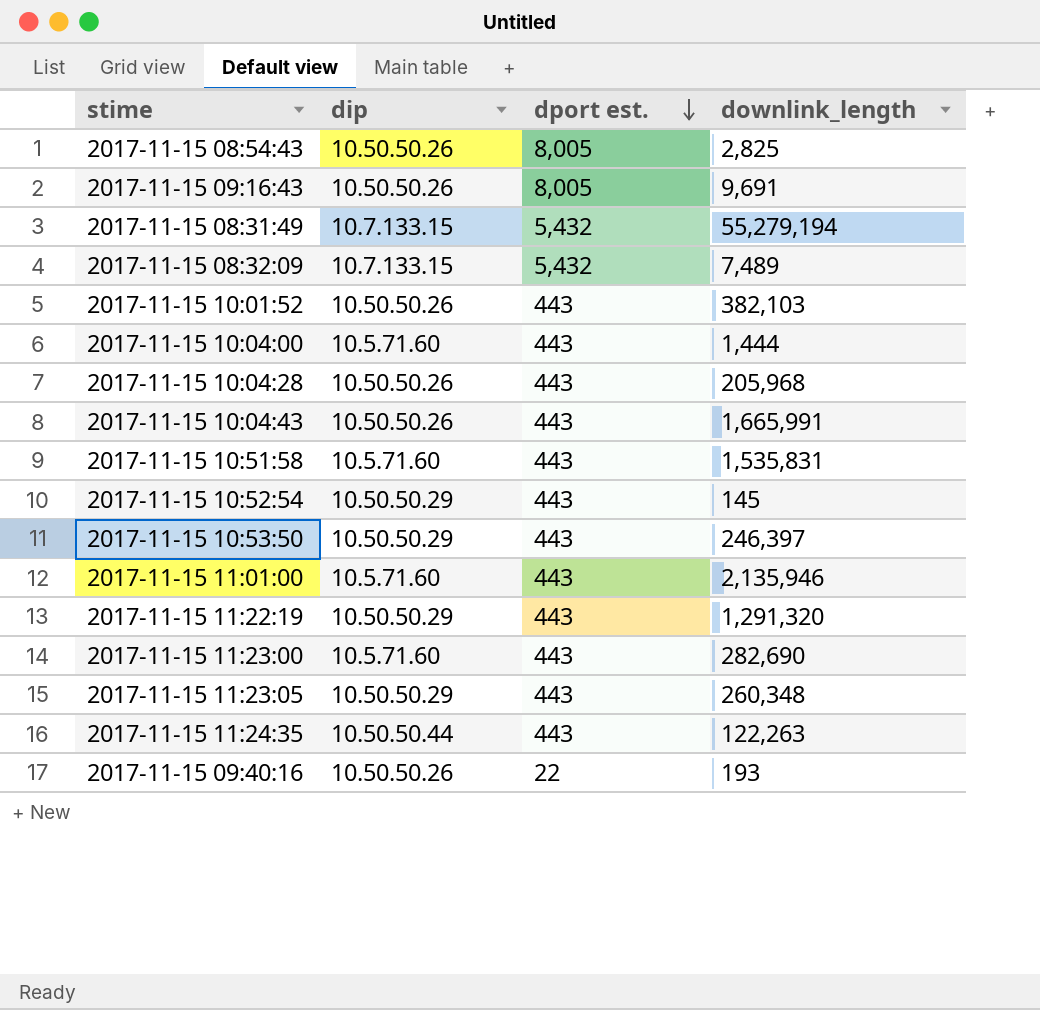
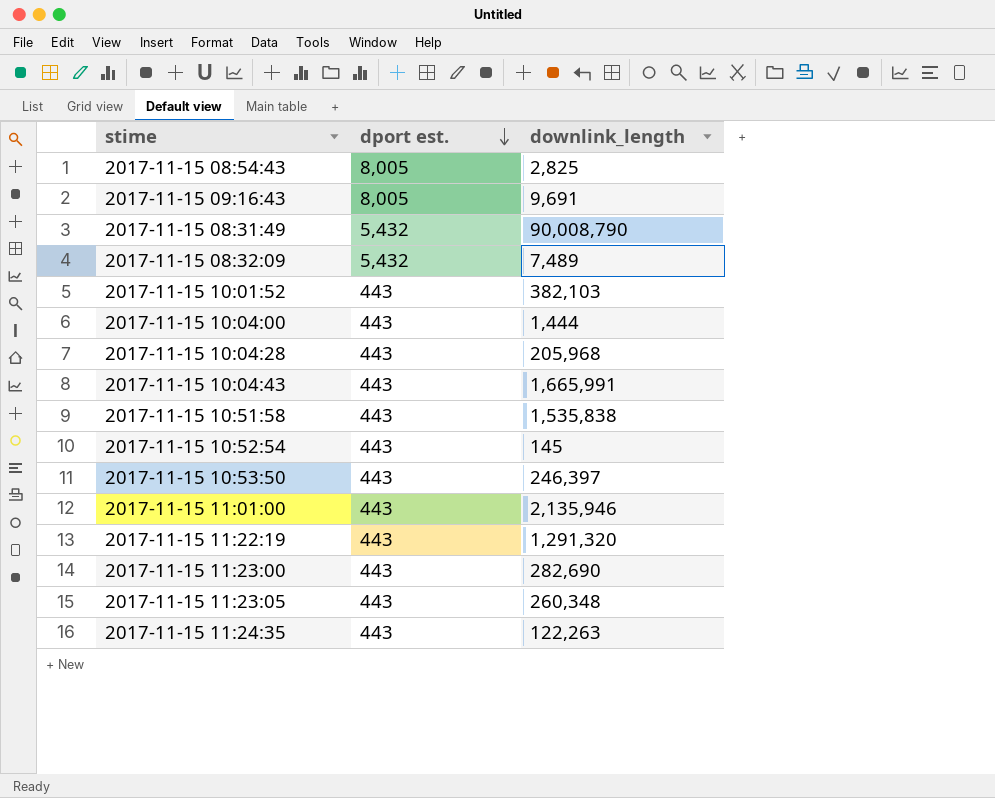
column dip | position: 2 -> none
row 2017-11-15 09:40:16: 10.50.50.26 | 22 | 193 -> none
2017-11-15 08:31:49 | downlink_length: 55,279,194 -> 90,008,790
2017-11-15 10:51:58 | downlink_length: 1,535,831 -> 1,535,838

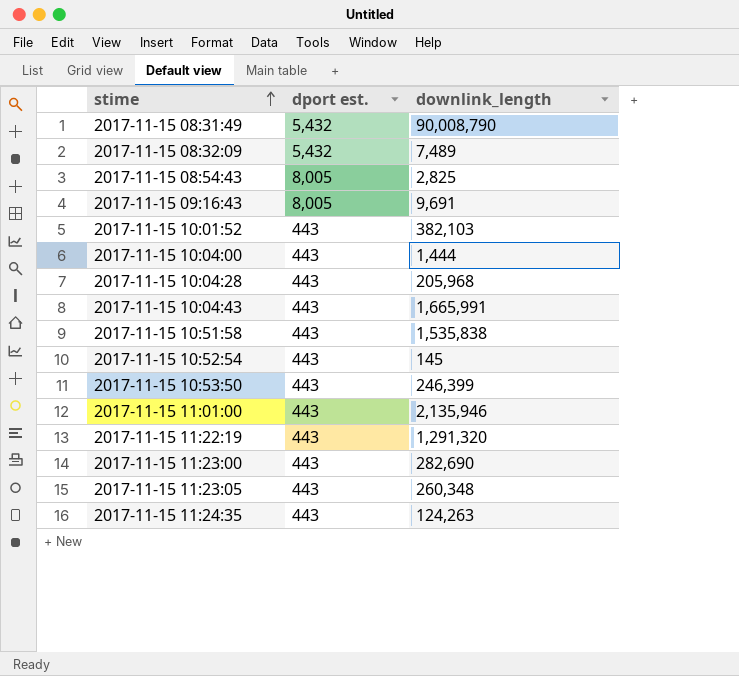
row order: dport est. descending -> stime ascending
2017-11-15 10:53:50 | downlink_length: 246,397 -> 246,399
2017-11-15 11:24:35 | downlink_length: 122,263 -> 124,263

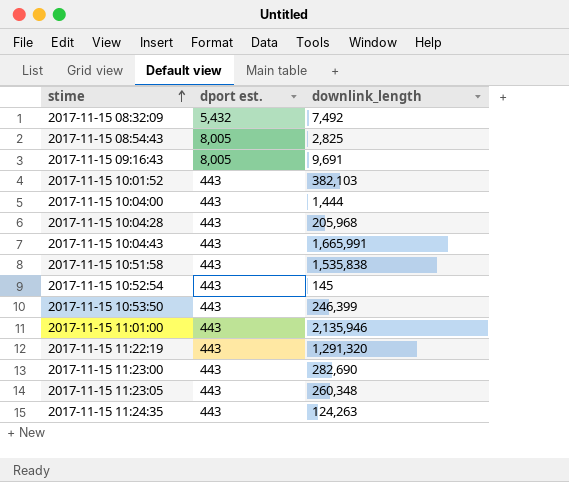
row 2017-11-15 08:31:49: 5,432 | 90,008,790 -> none
2017-11-15 08:32:09 | downlink_length: 7,489 -> 7,492

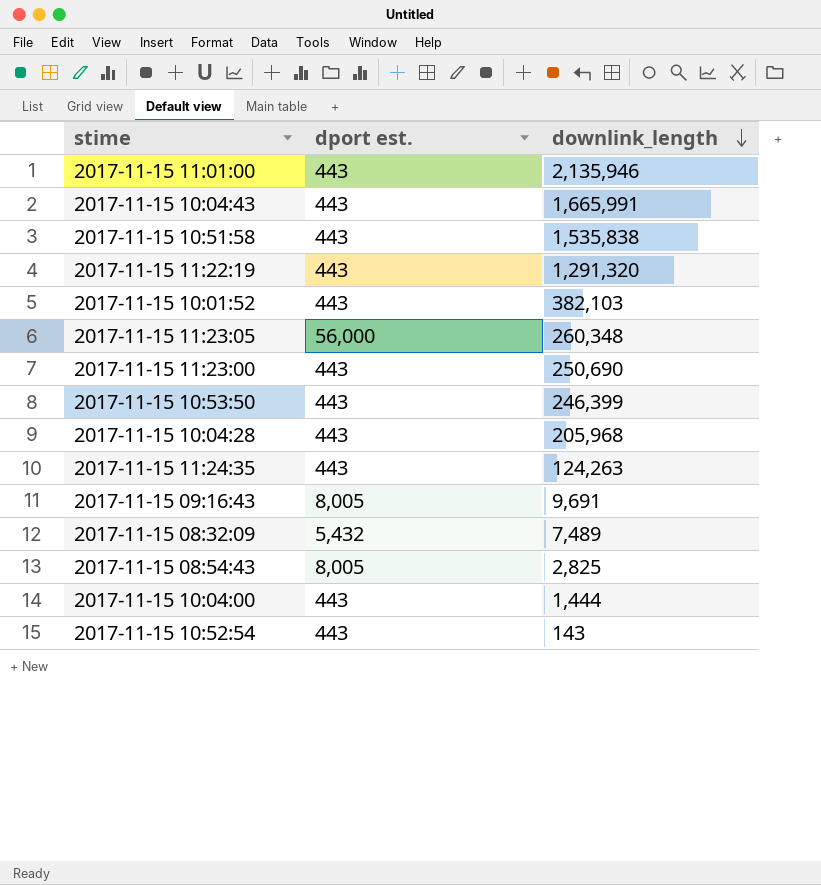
row order: stime ascending -> downlink_length descending
2017-11-15 11:23:05 | dport est.: 443 -> 56,000
2017-11-15 11:23:00 | downlink_length: 282,690 -> 250,690
2017-11-15 08:32:09 | downlink_length: 7,492 -> 7,489
2017-11-15 10:52:54 | downlink_length: 145 -> 143

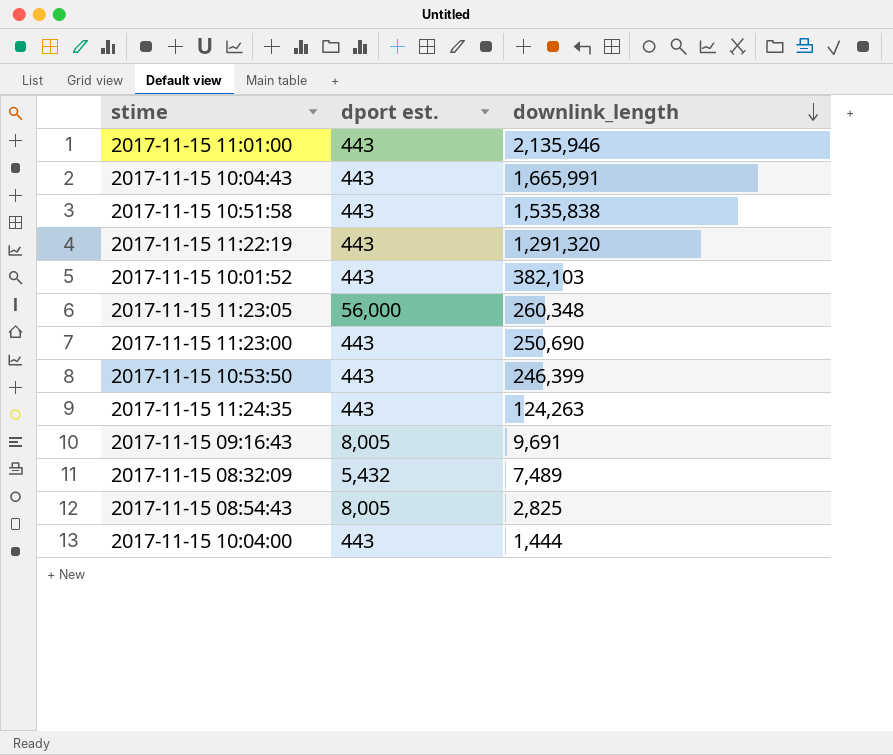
row 2017-11-15 10:04:28: 443 | 205,968 -> none
row 2017-11-15 10:52:54: 443 | 143 -> none

